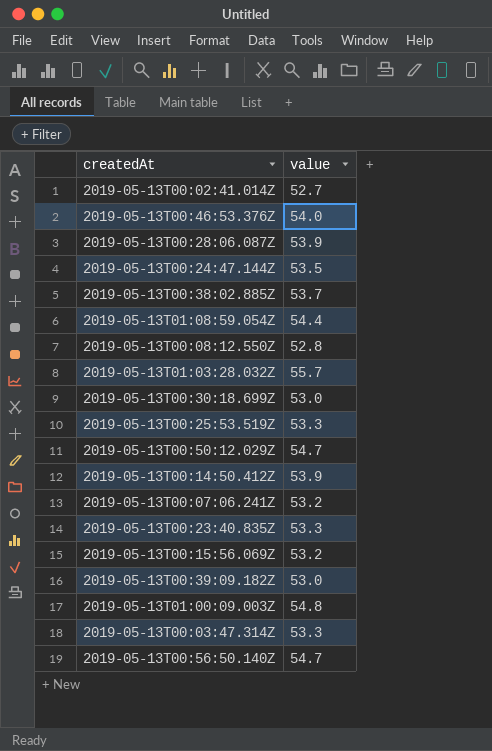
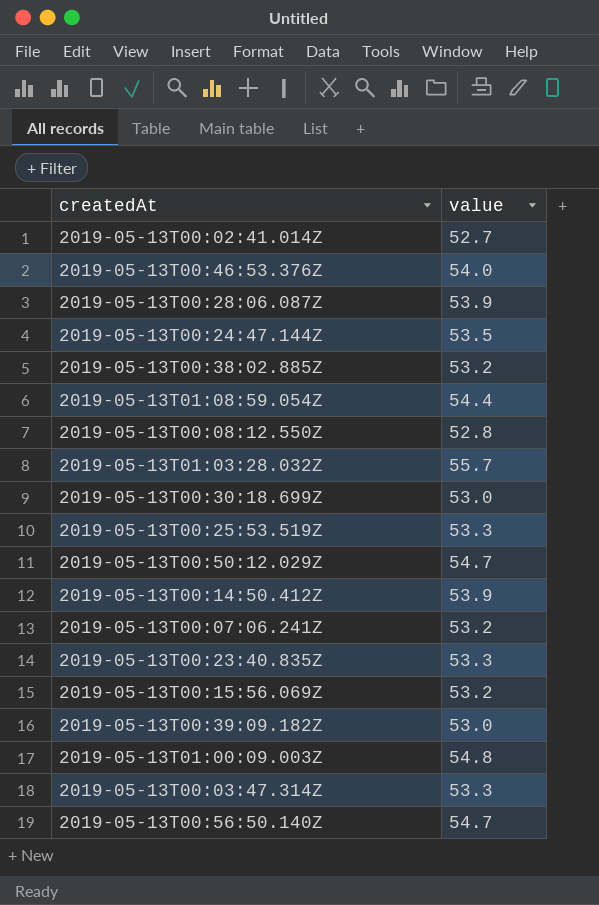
2019-05-13T00:38:02.885Z | value: 53.7 -> 53.2

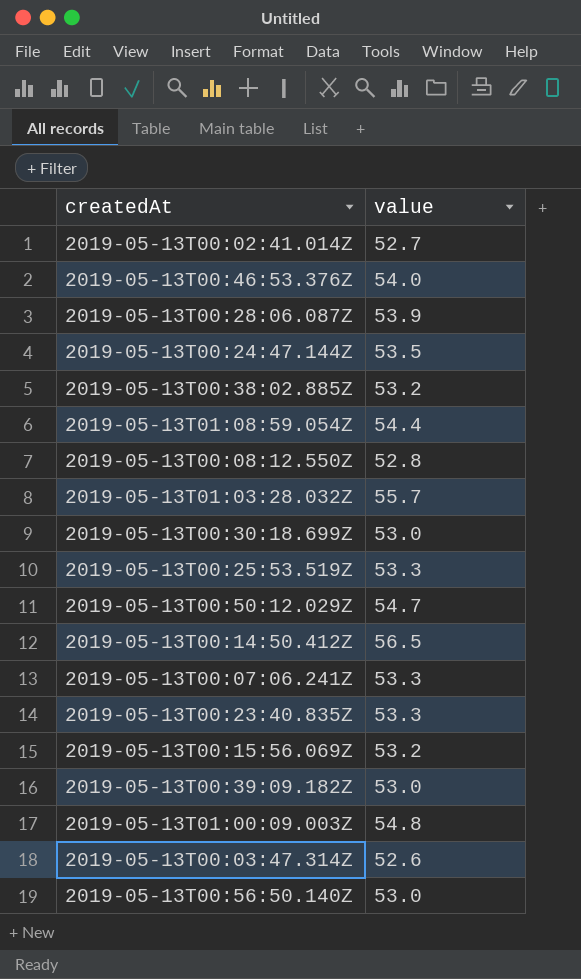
2019-05-13T00:14:50.412Z | value: 53.9 -> 56.5
2019-05-13T00:07:06.241Z | value: 53.2 -> 53.3
2019-05-13T00:03:47.314Z | value: 53.3 -> 52.6
2019-05-13T00:56:50.140Z | value: 54.7 -> 53.0

